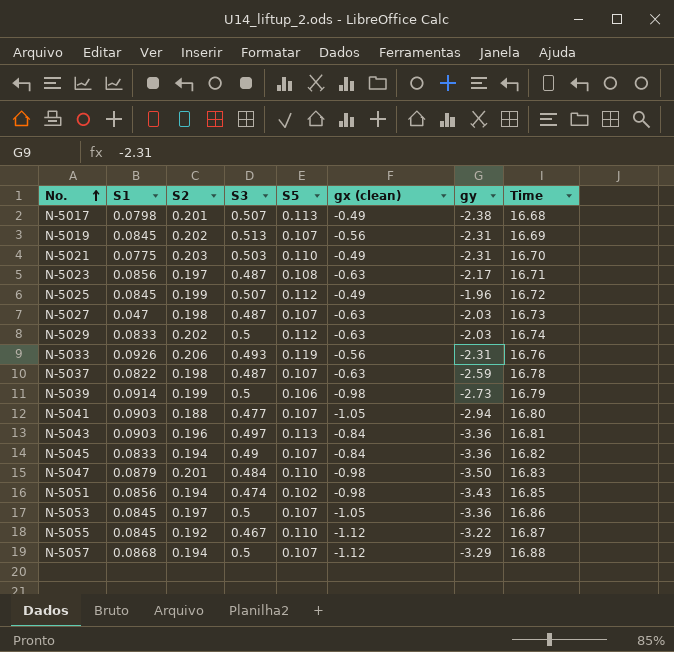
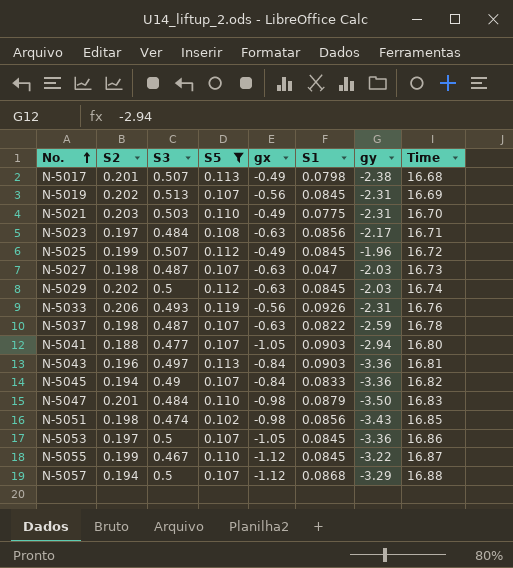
filter: none -> S5 != 0.106
column name: gx (clean) -> gx
column S1 | position: 2 -> 6
N-5023 | S3: 0.487 -> 0.484
N-5029 | S1: 0.0833 -> 0.0845
N-5051 | S2: 0.194 -> 0.198
N-5055 | S2: 0.192 -> 0.199

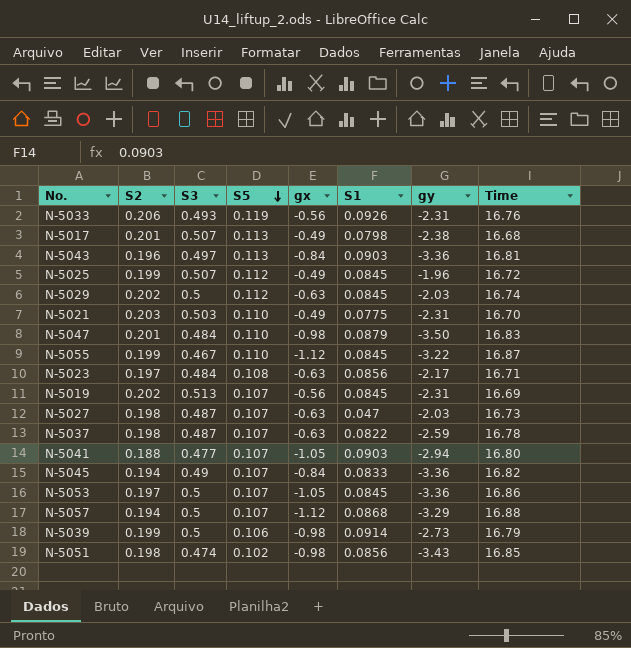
filter: S5 != 0.106 -> none
row order: No. ascending -> S5 descending

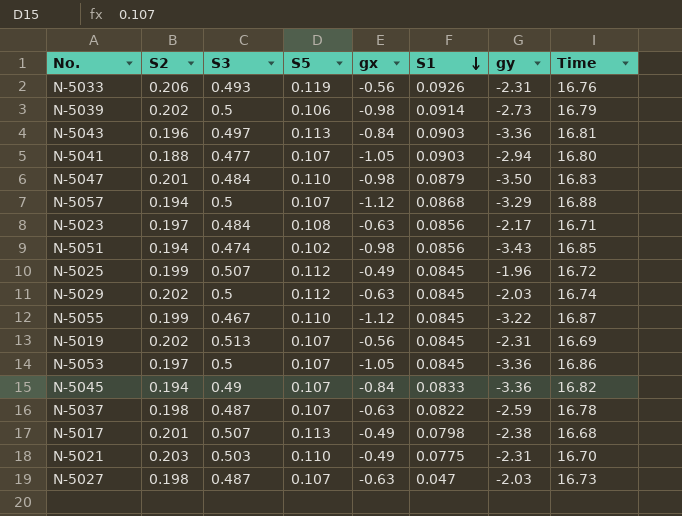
row order: S5 descending -> S1 descending
N-5039 | S2: 0.199 -> 0.202
N-5051 | S2: 0.198 -> 0.194

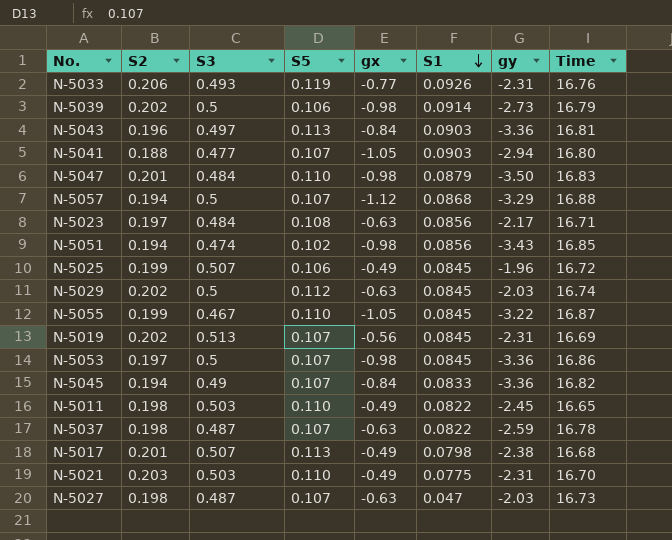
N-5033 | gx: -0.56 -> -0.77
N-5025 | S5: 0.112 -> 0.106
N-5055 | gx: -1.12 -> -1.05
N-5053 | gx: -1.05 -> -0.98
row N-5011: none -> 0.198 | 0.503 | 0.110 | -0.49 | 0.0822 | -2.45 | 16.65

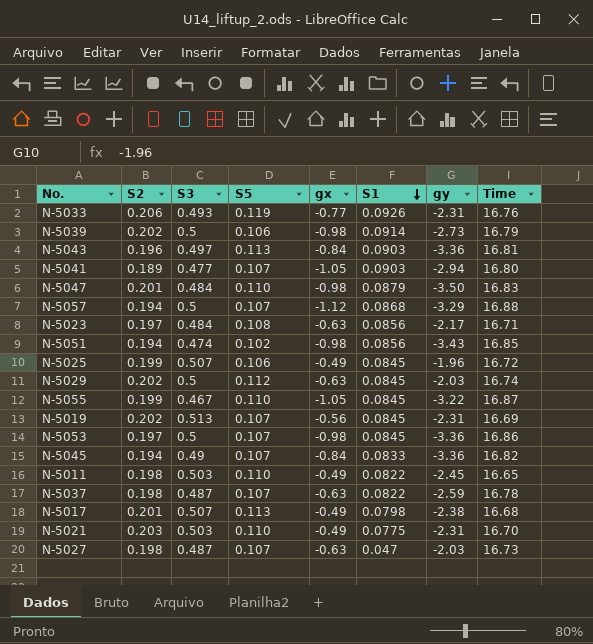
N-5041 | S2: 0.188 -> 0.189

